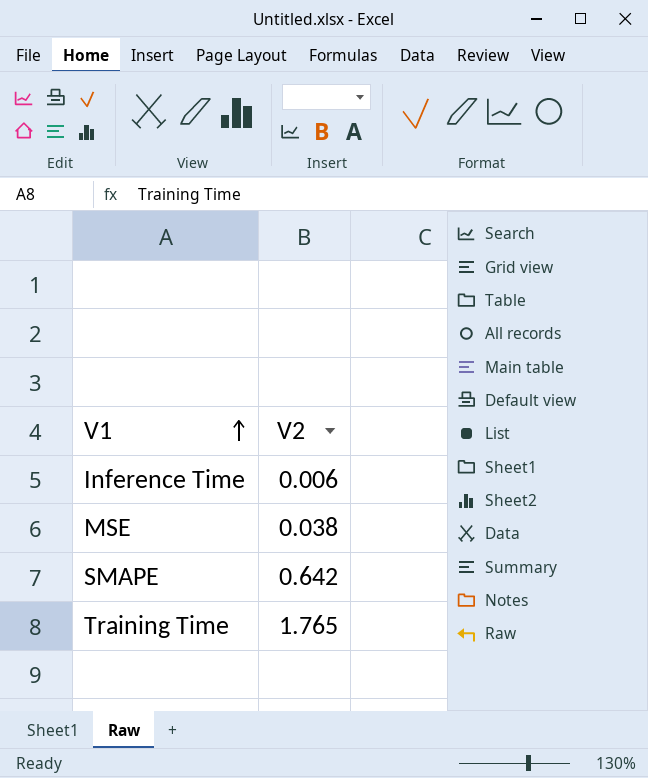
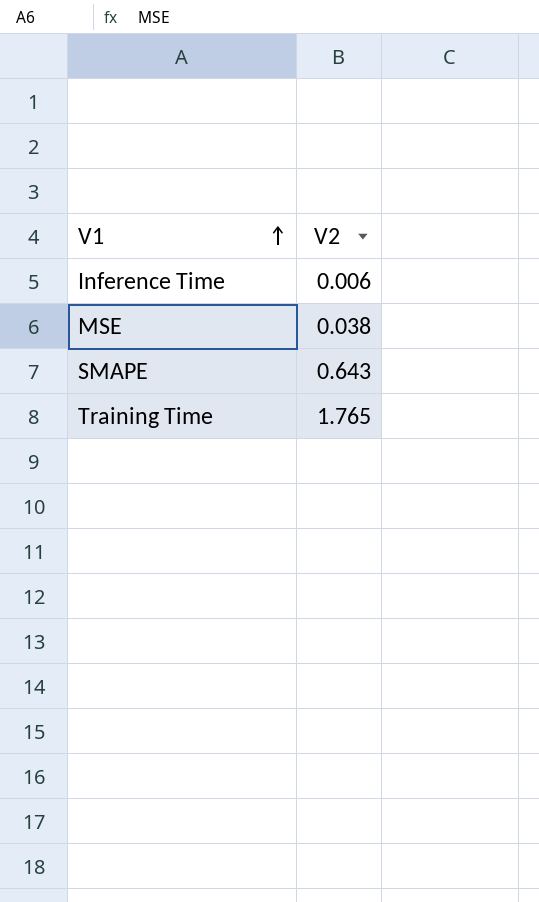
SMAPE | V2: 0.642 -> 0.643

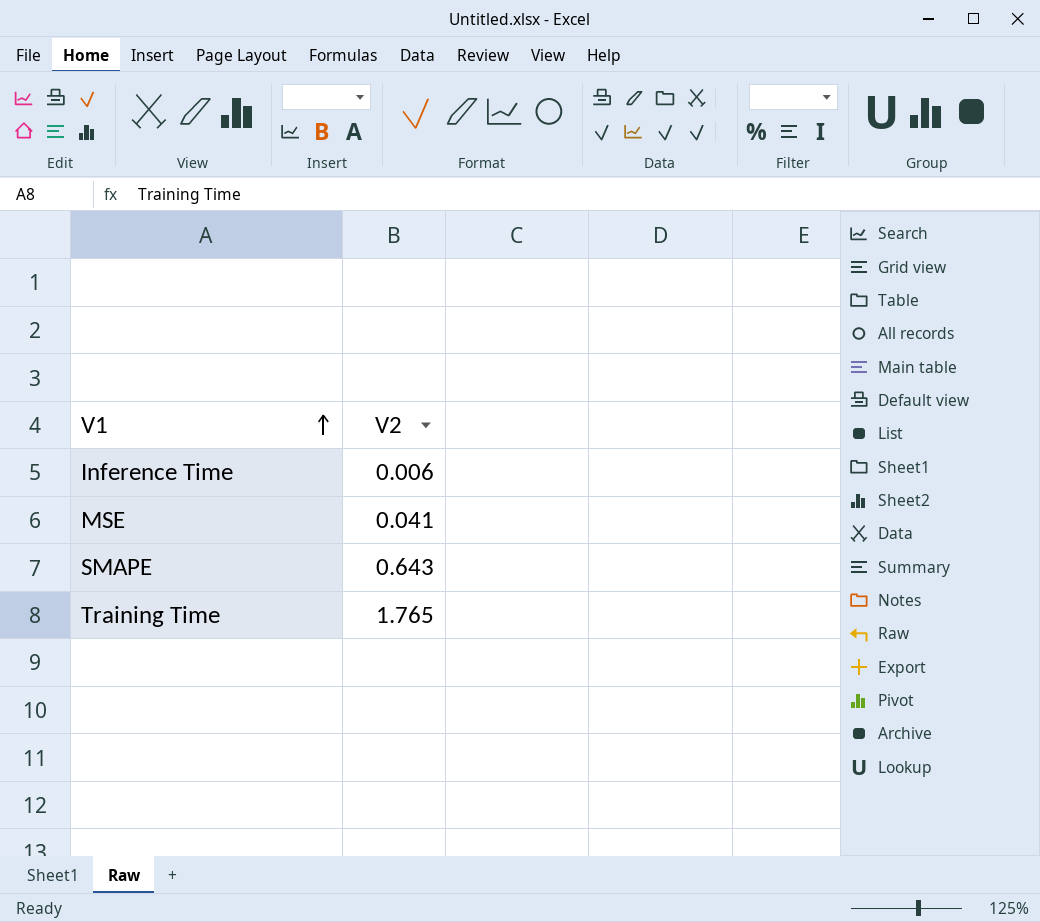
MSE | V2: 0.038 -> 0.041

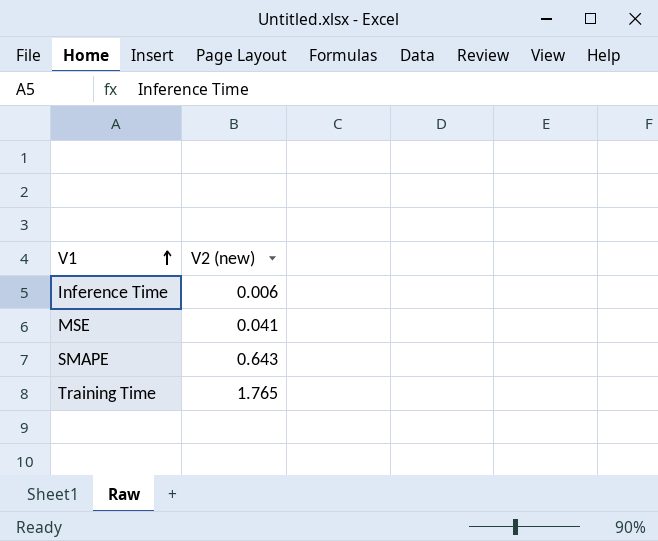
column name: V2 -> V2 (new)

